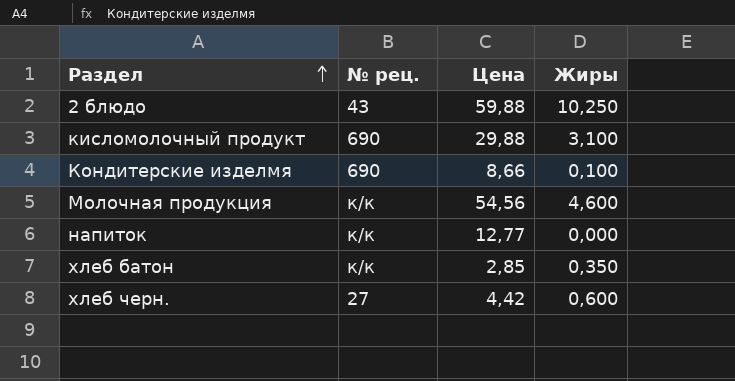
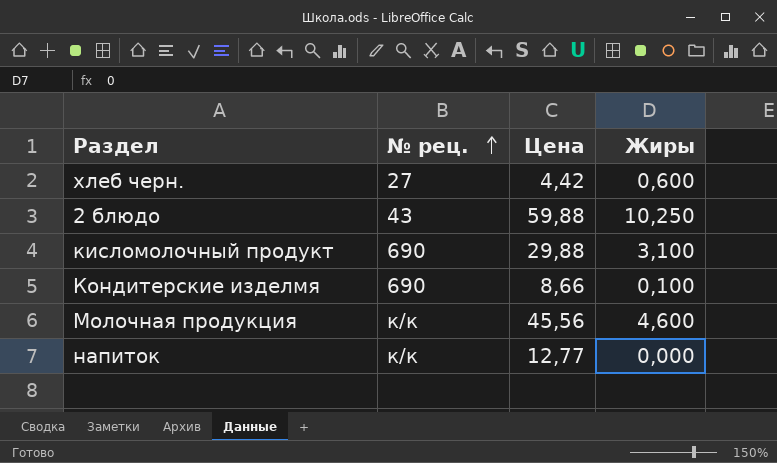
row order: Раздел ascending -> № рец. ascending
row хлеб батон: к/к | 2,85 | 0,350 -> none
Молочная продукция | Цена: 54,56 -> 45,56

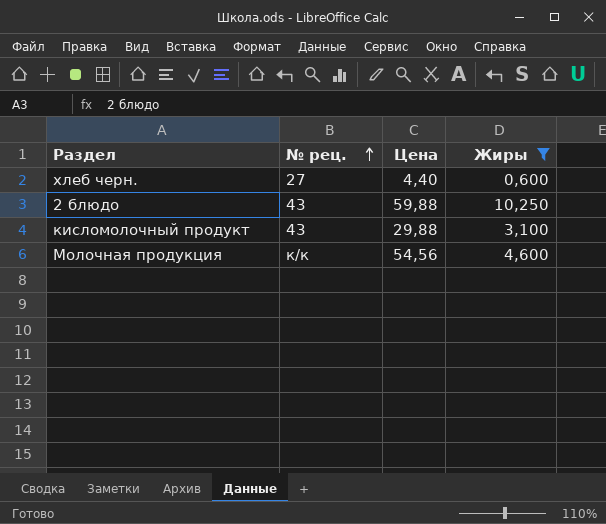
filter: none -> Жиры >= 0,600
хлеб черн. | Цена: 4,42 -> 4,40
кисломолочный продукт | № рец.: 690 -> 43
Молочная продукция | Цена: 45,56 -> 54,56

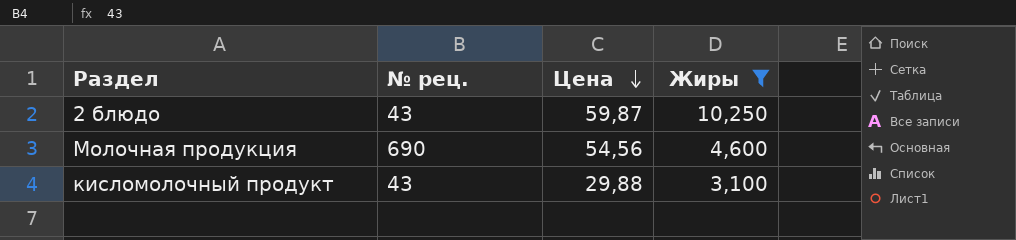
row order: № рец. ascending -> Цена descending
row хлеб черн.: 27 | 4,40 | 0,600 -> none
2 блюдо | Цена: 59,88 -> 59,87
Молочная продукция | № рец.: к/к -> 690

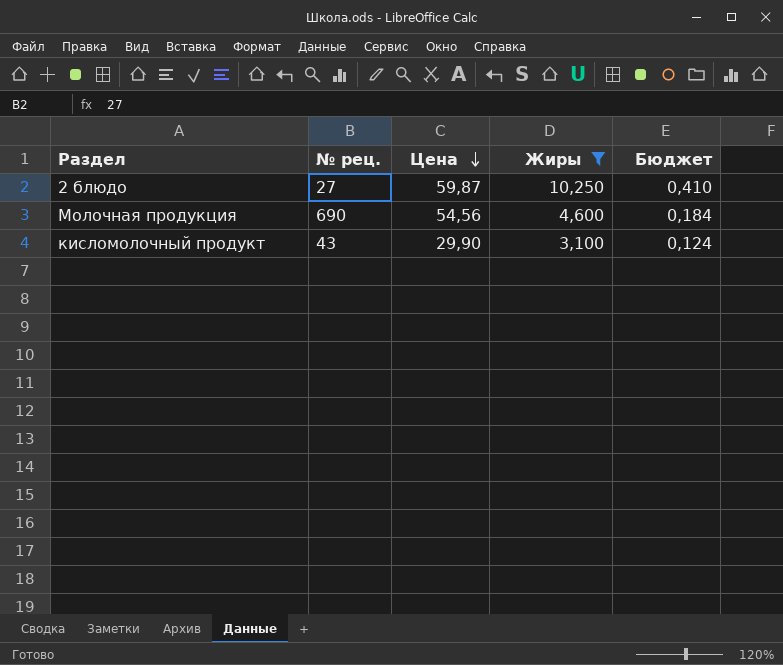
column Бюджет | formula: none -> [Жиры] * 0,04
2 блюдо | № рец.: 43 -> 27
кисломолочный продукт | Цена: 29,88 -> 29,90

